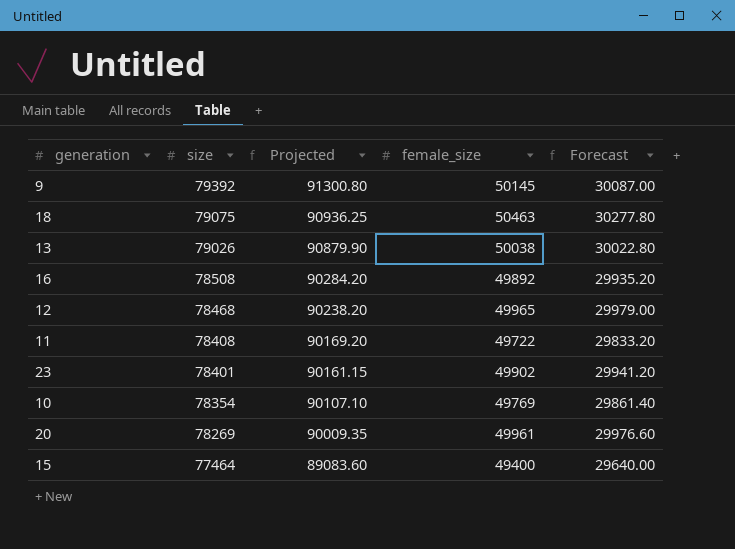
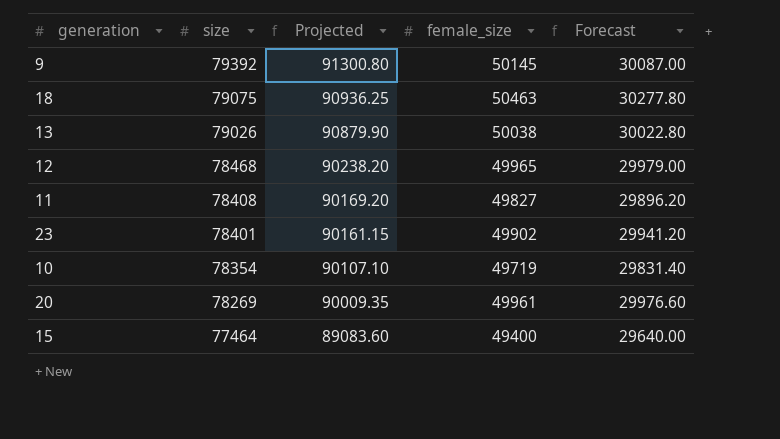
row 16: 78508 | 90284.20 | 49892 | 29935.20 -> none
11 | female_size: 49722 -> 49827
11 | Forecast: 29833.20 -> 29896.20
10 | female_size: 49769 -> 49719
10 | Forecast: 29861.40 -> 29831.40

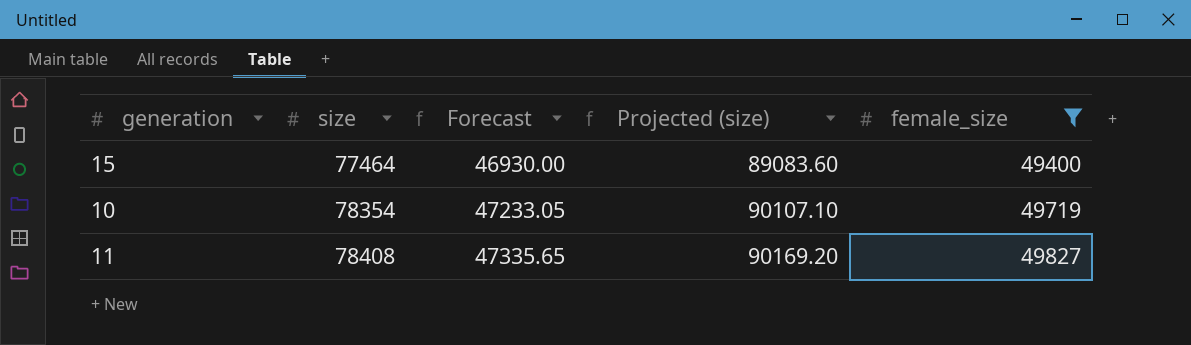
filter: none -> female_size <= 49827
row order: size descending -> size ascending
column Forecast | formula: [female_size] * 0.6 -> [female_size] * 0.95
column Forecast | position: 5 -> 3
column name: Projected -> Projected (size)

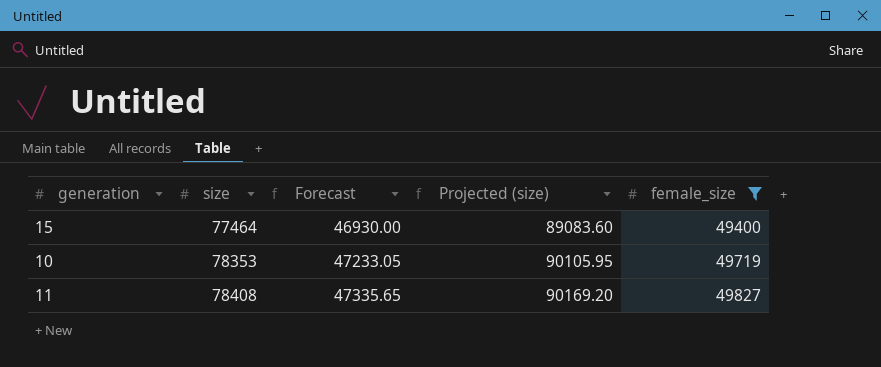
10 | size: 78354 -> 78353
10 | Projected (size): 90107.10 -> 90105.95

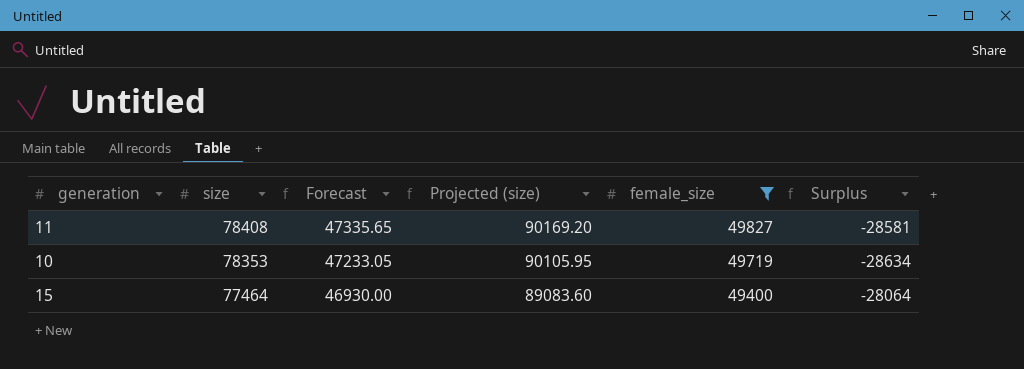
row order: size ascending -> size descending
column Surplus | formula: none -> [female_size] - [size]

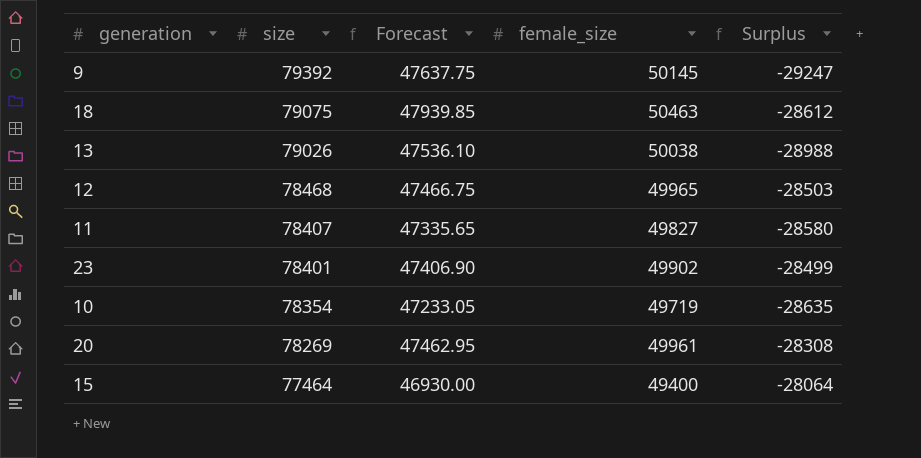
filter: female_size <= 49827 -> none
column Projected (size) | formula: [size] * 1.15 -> none
11 | size: 78408 -> 78407
11 | Surplus: -28581 -> -28580
10 | size: 78353 -> 78354
10 | Surplus: -28634 -> -28635

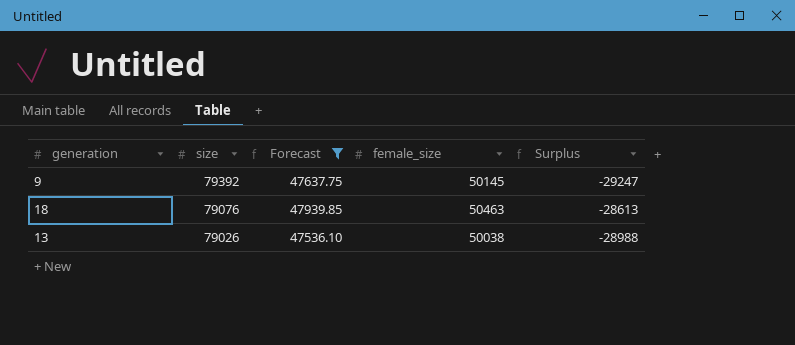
filter: none -> Forecast >= 47536.10
18 | size: 79075 -> 79076
18 | Surplus: -28612 -> -28613

